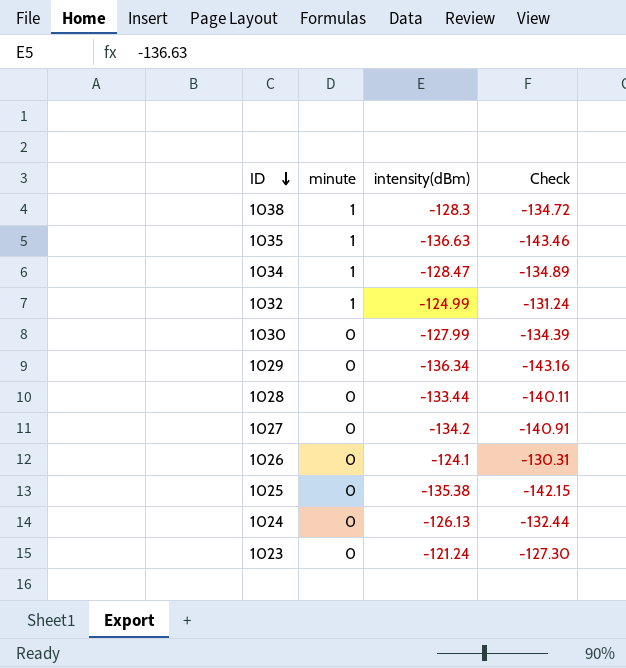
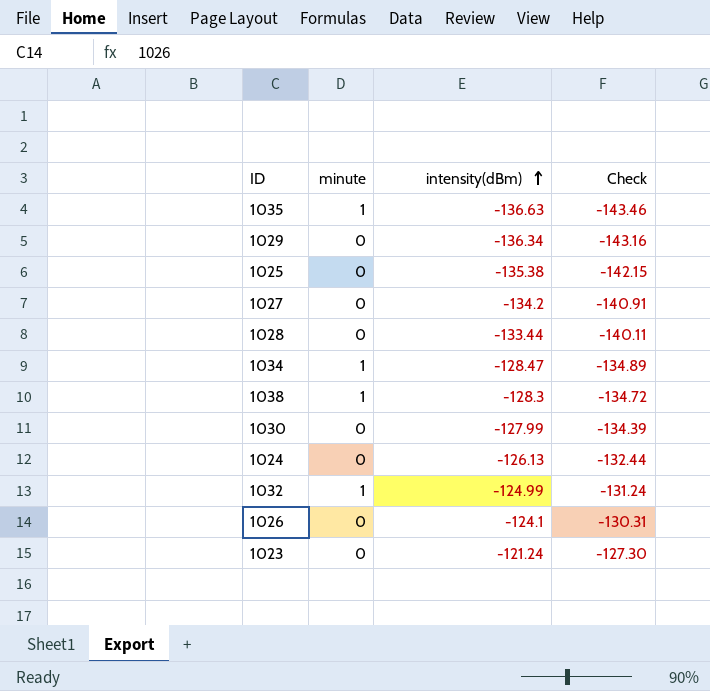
row order: ID descending -> intensity(dBm) ascending

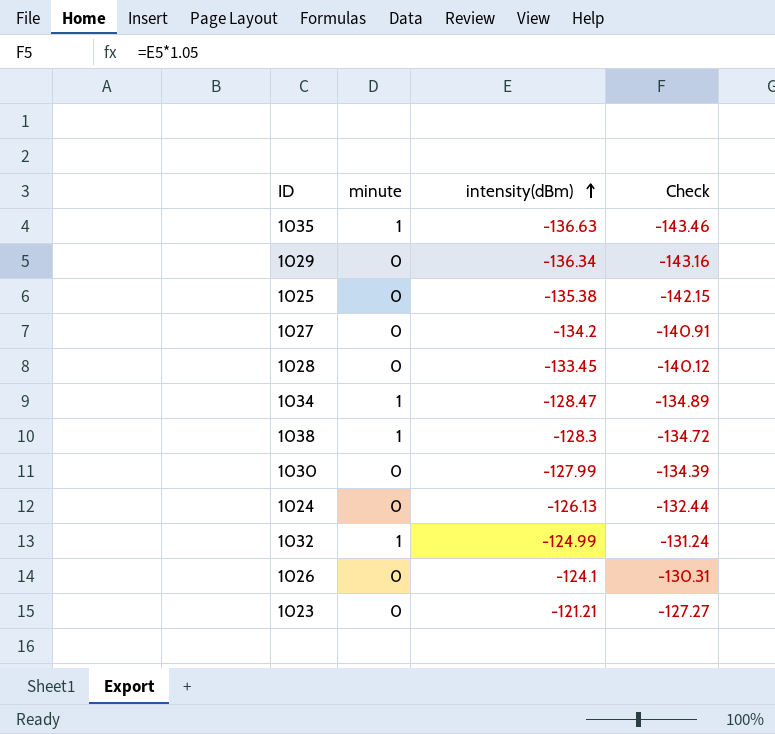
1028 | intensity(dBm): -133.44 -> -133.45
1028 | Check: -140.11 -> -140.12
1023 | intensity(dBm): -121.24 -> -121.21
1023 | Check: -127.30 -> -127.27

